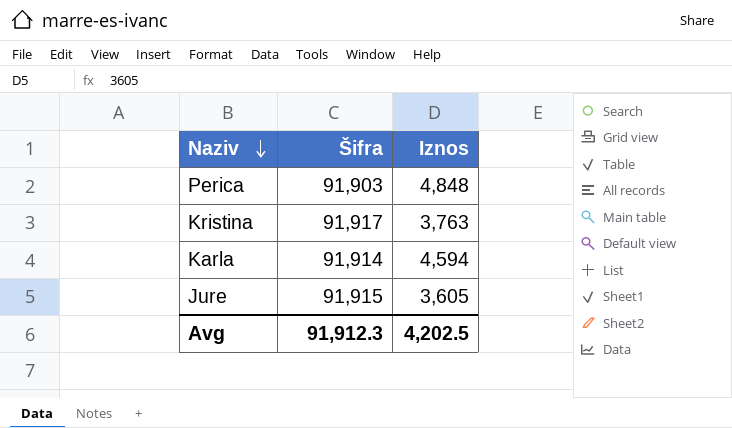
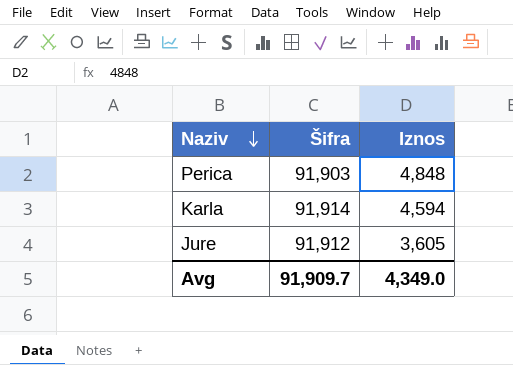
row Kristina: 91,917 | 3,763 -> none
Jure | Šifra: 91,915 -> 91,912
Avg | Šifra: 91,912.3 -> 91,909.7
Avg | Iznos: 4,202.5 -> 4,349.0

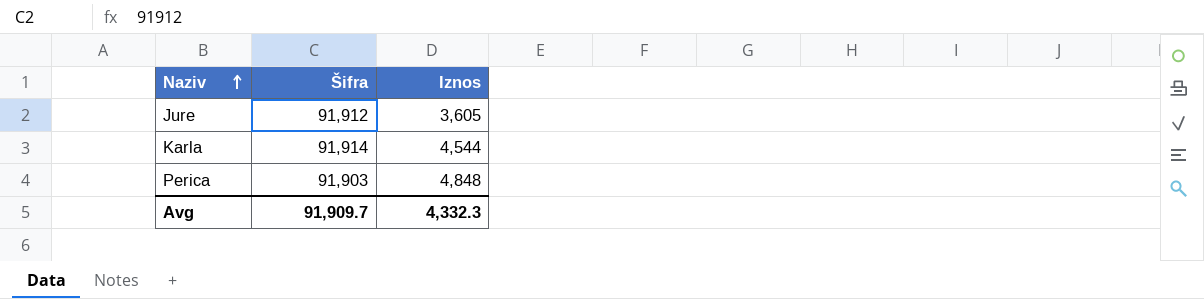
row order: Naziv descending -> Naziv ascending
Karla | Iznos: 4,594 -> 4,544
Avg | Iznos: 4,349.0 -> 4,332.3

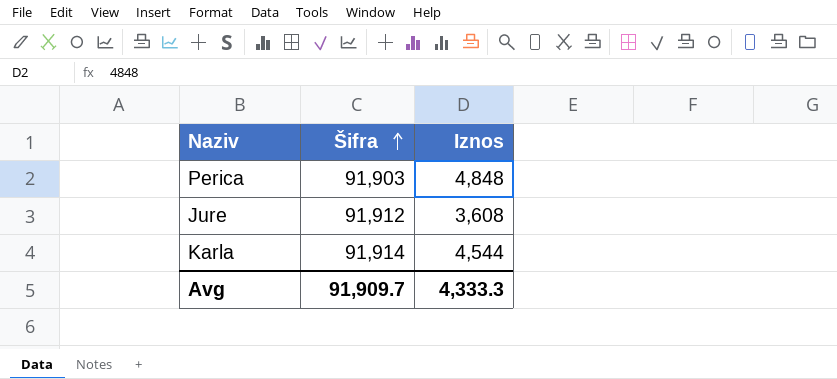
row order: Naziv ascending -> Šifra ascending
Jure | Iznos: 3,605 -> 3,608
Avg | Iznos: 4,332.3 -> 4,333.3

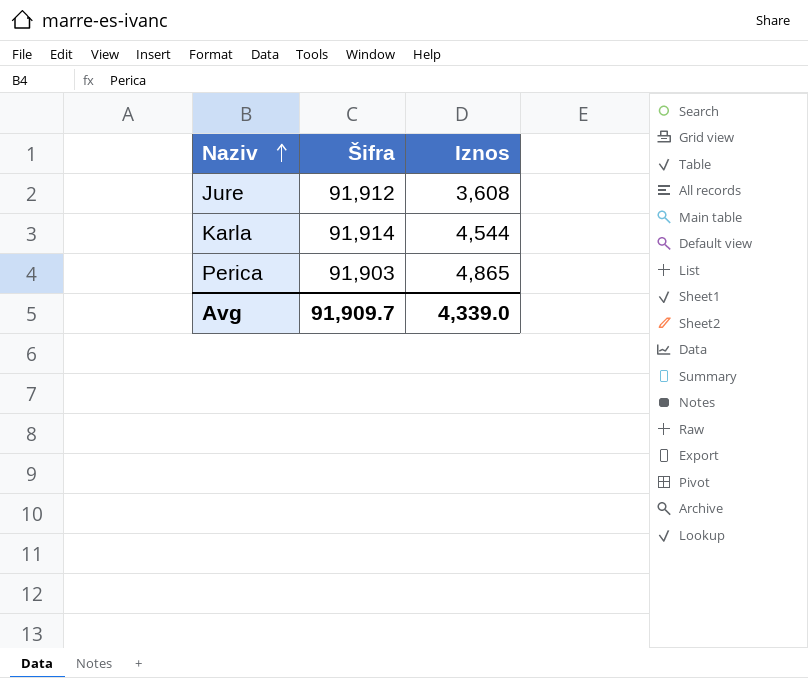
row order: Šifra ascending -> Naziv ascending
Perica | Iznos: 4,848 -> 4,865
Avg | Iznos: 4,333.3 -> 4,339.0

